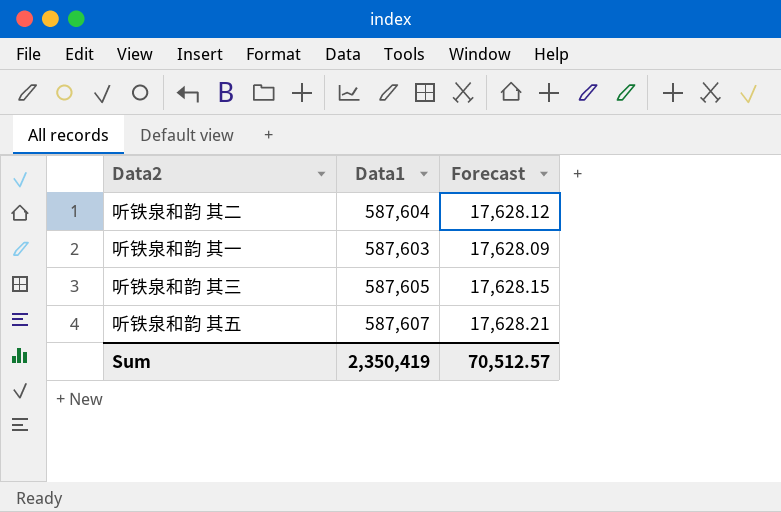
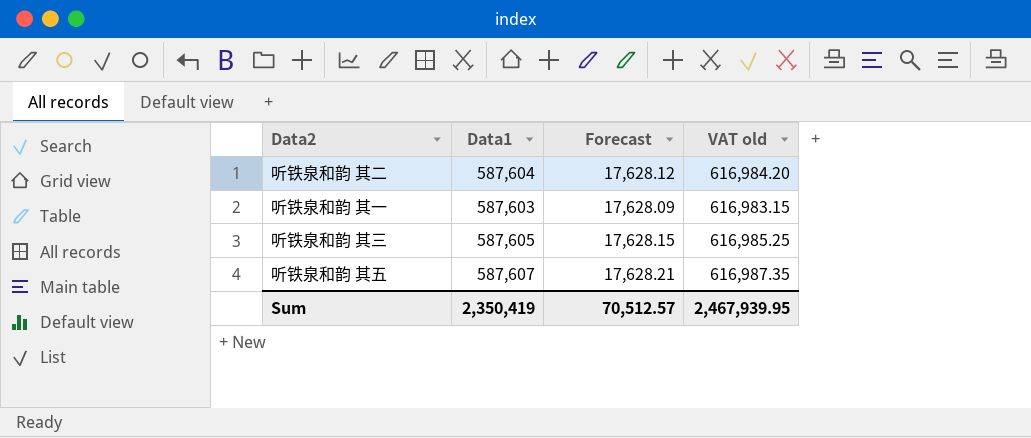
column VAT old | formula: none -> [Data1] * 1.05

